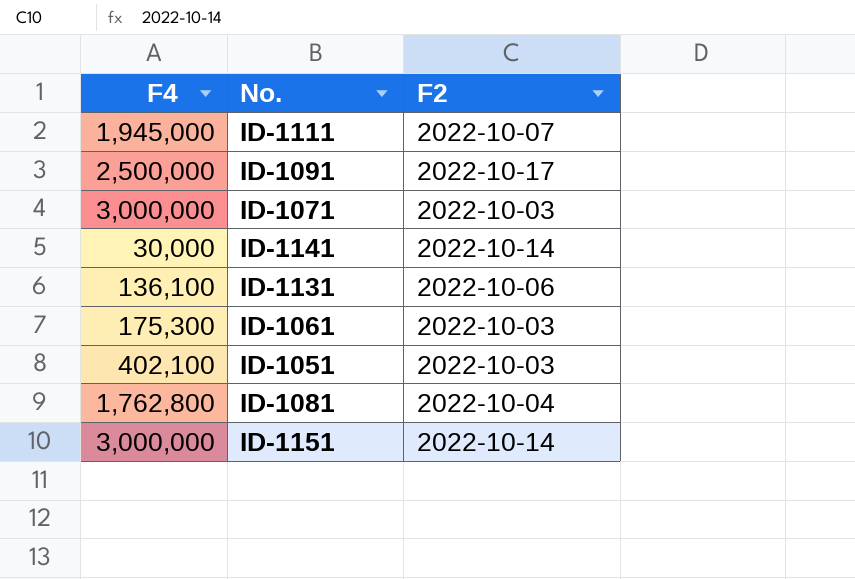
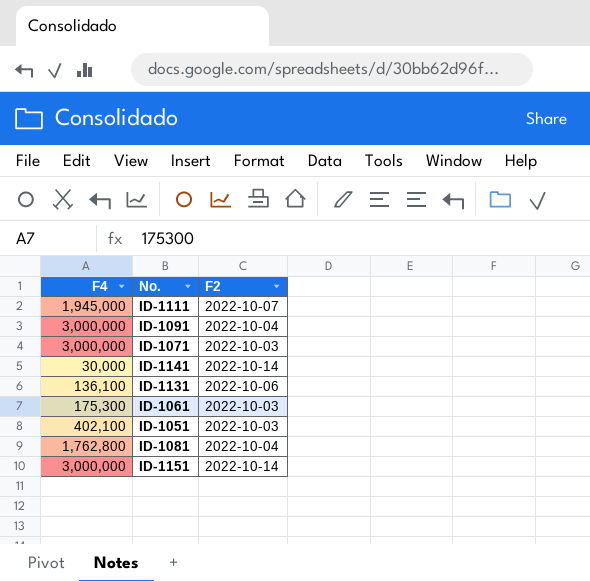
ID-1091 | F4: 2,500,000 -> 3,000,000
ID-1091 | F2: 2022-10-17 -> 2022-10-04

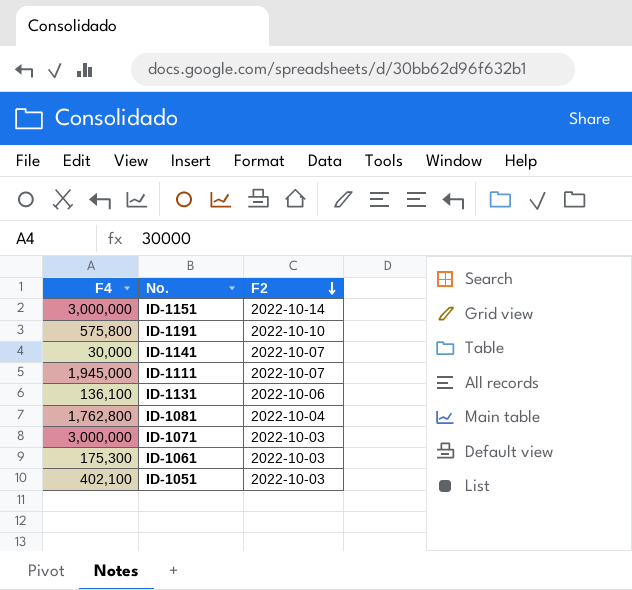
row order: none -> F2 descending
row ID-1091: 3,000,000 | 2022-10-04 -> none
row ID-1191: none -> 575,800 | 2022-10-10
ID-1141 | F2: 2022-10-14 -> 2022-10-07

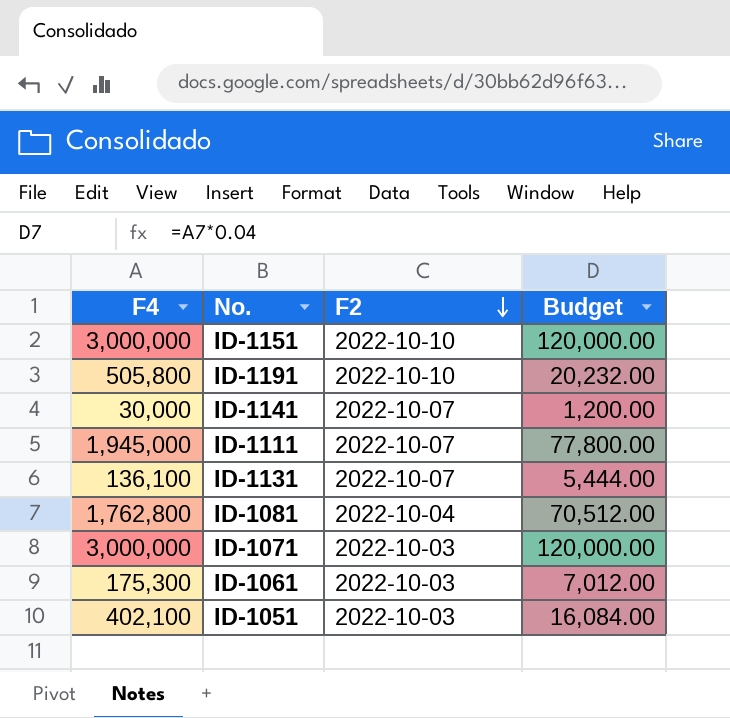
column Budget | formula: none -> [F4] * 0.04
ID-1151 | F2: 2022-10-14 -> 2022-10-10
ID-1191 | F4: 575,800 -> 505,800
ID-1131 | F2: 2022-10-06 -> 2022-10-07

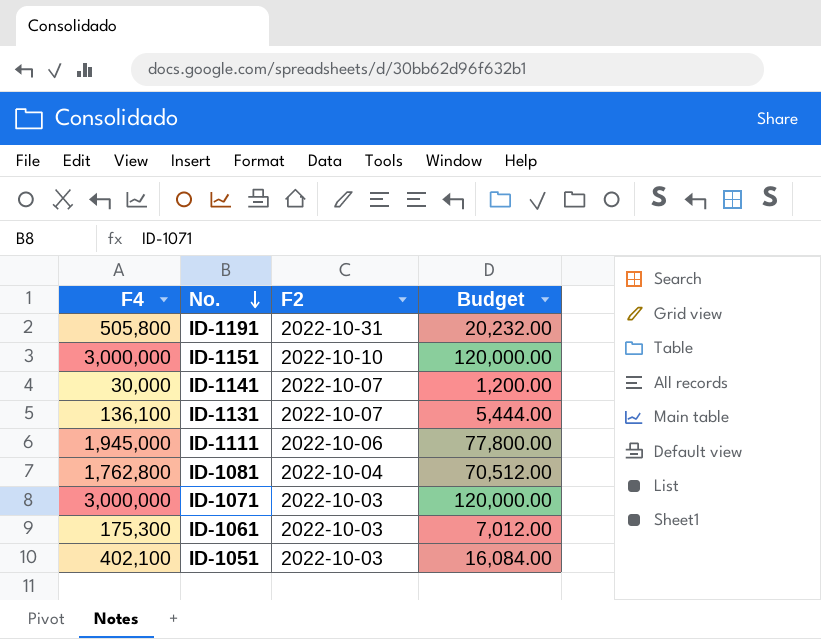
row order: F2 descending -> No. descending
ID-1191 | F2: 2022-10-10 -> 2022-10-31
ID-1111 | F2: 2022-10-07 -> 2022-10-06

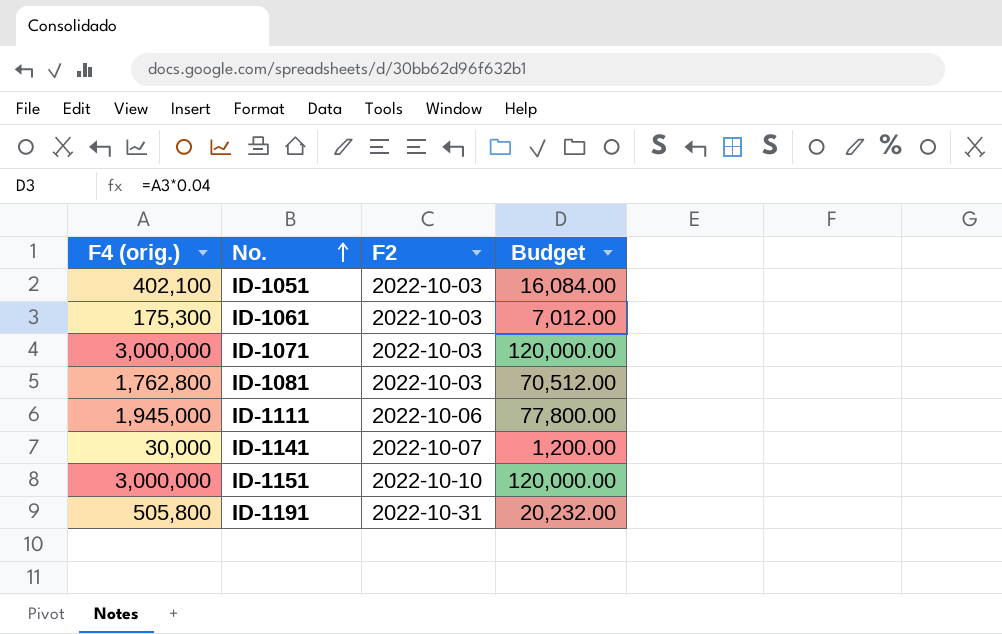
row order: No. descending -> No. ascending
column name: F4 -> F4 (orig.)
row ID-1131: 136,100 | 2022-10-07 | 5,444.00 -> none
ID-1081 | F2: 2022-10-04 -> 2022-10-03

